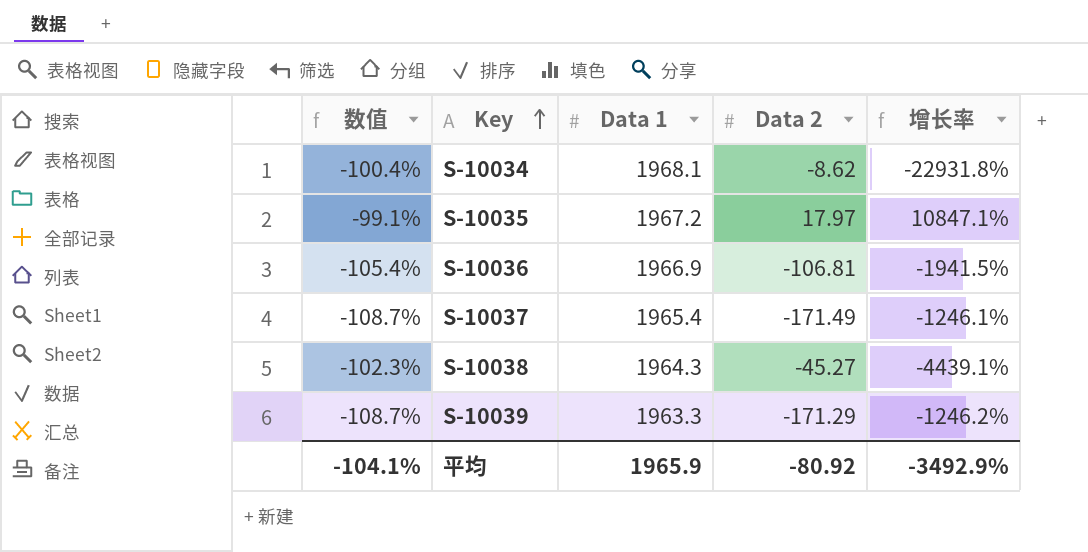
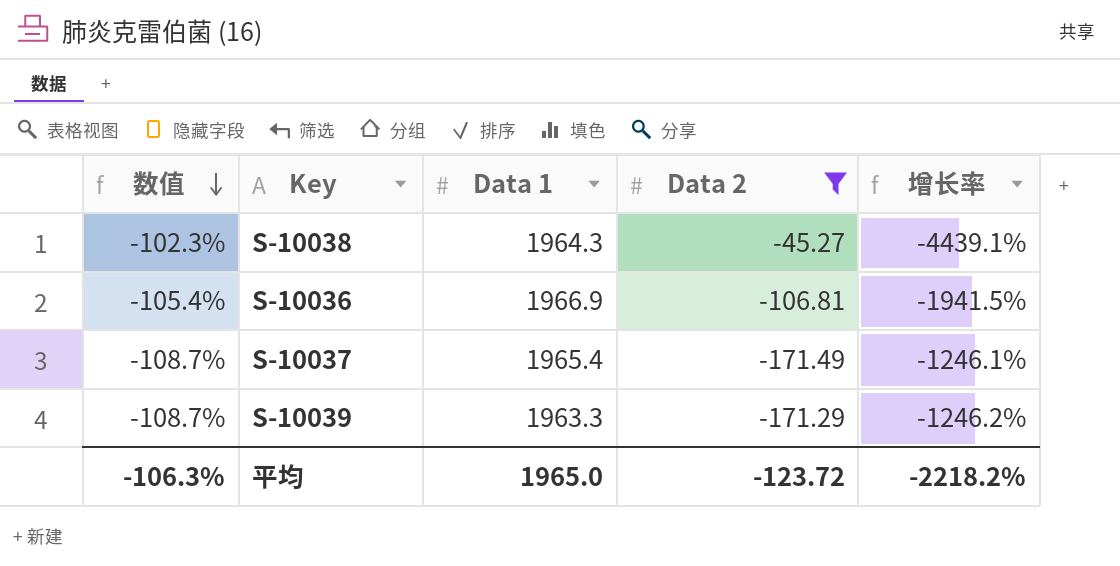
filter: none -> Data 2 <= -45.27
row order: Key ascending -> 数值 descending
平均 | 数值: -104.1% -> -106.3%
平均 | Data 1: 1965.9 -> 1965.0
平均 | Data 2: -80.92 -> -123.72
平均 | 增长率: -3492.9% -> -2218.2%

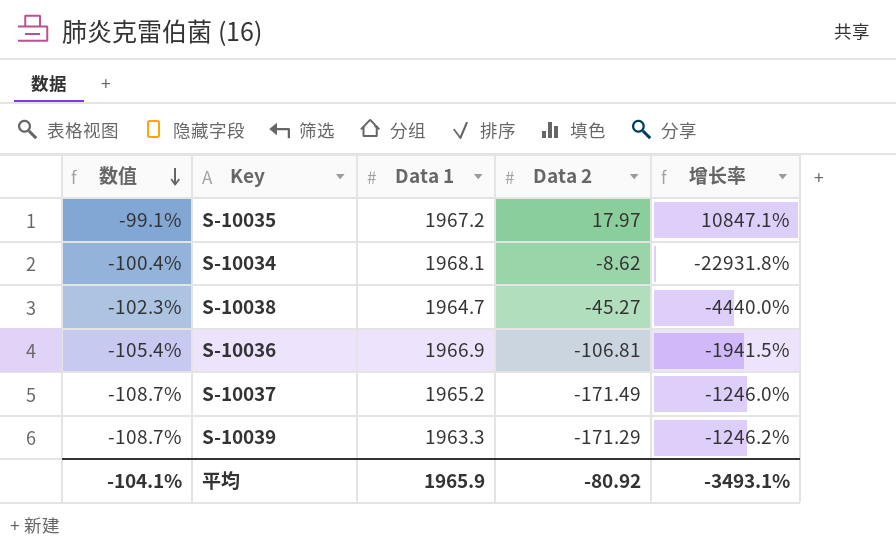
filter: Data 2 <= -45.27 -> none
S-10038 | Data 1: 1964.3 -> 1964.7
S-10038 | 增长率: -4439.1% -> -4440.0%
S-10037 | Data 1: 1965.4 -> 1965.2
S-10037 | 增长率: -1246.1% -> -1246.0%
平均 | 数值: -106.3% -> -104.1%
平均 | Data 1: 1965.0 -> 1965.9
平均 | Data 2: -123.72 -> -80.92
平均 | 增长率: -2218.2% -> -3493.1%

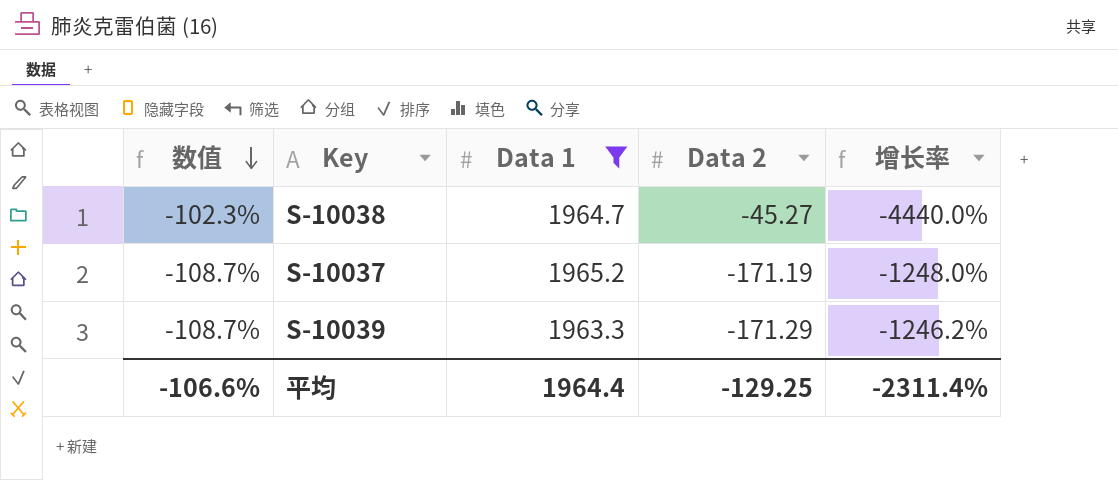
filter: none -> Data 1 <= 1965.2
S-10037 | Data 2: -171.49 -> -171.19
S-10037 | 增长率: -1246.0% -> -1248.0%
平均 | 数值: -104.1% -> -106.6%
平均 | Data 1: 1965.9 -> 1964.4
平均 | Data 2: -80.92 -> -129.25
平均 | 增长率: -3493.1% -> -2311.4%

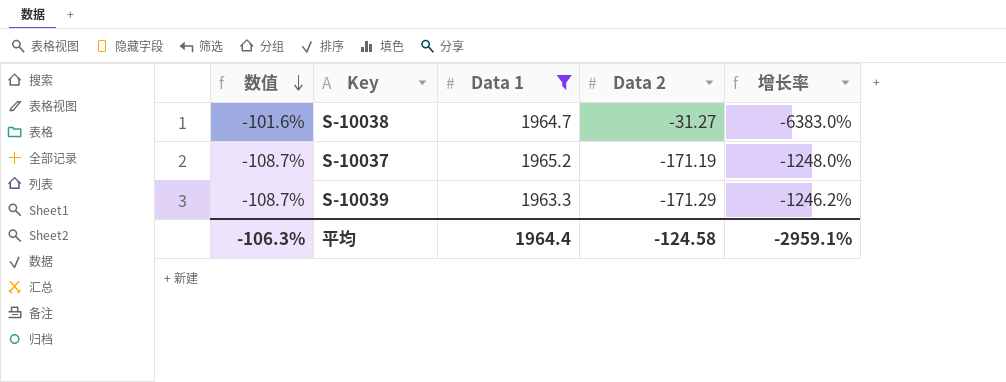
S-10038 | 数值: -102.3% -> -101.6%
S-10038 | Data 2: -45.27 -> -31.27
S-10038 | 增长率: -4440.0% -> -6383.0%
平均 | 数值: -106.6% -> -106.3%
平均 | Data 2: -129.25 -> -124.58
平均 | 增长率: -2311.4% -> -2959.1%

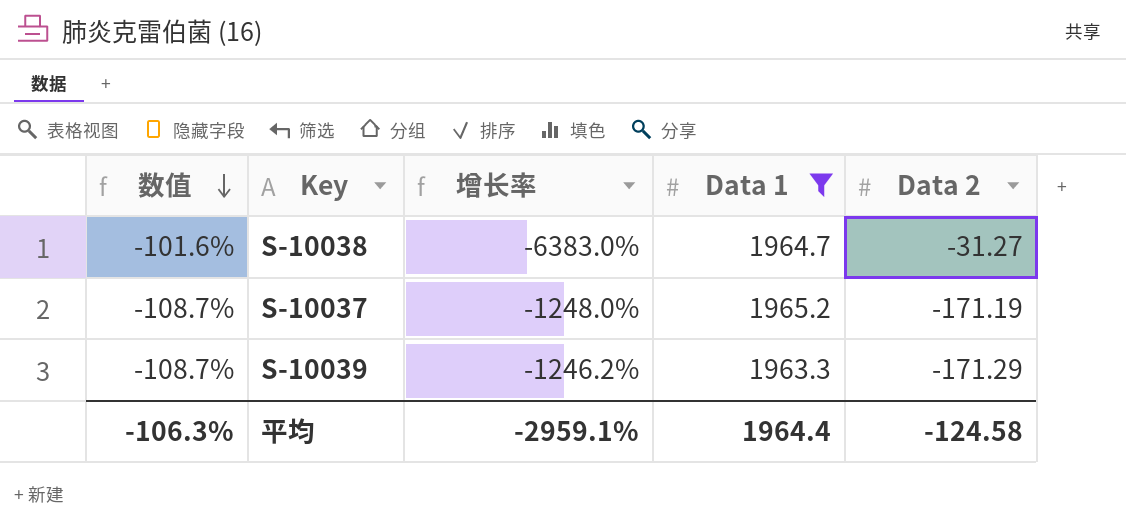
column 增长率 | position: 5 -> 3

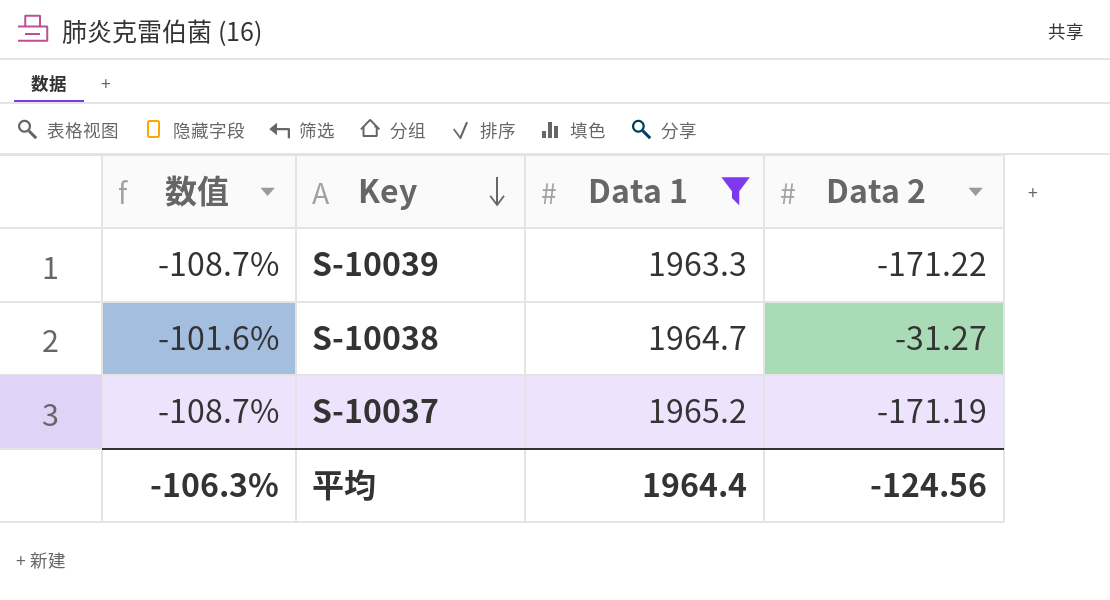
row order: 数值 descending -> Key descending
column 增长率 | formula: ([Data 1] - [Data 2]) / [Data 2] -> none
S-10039 | Data 2: -171.29 -> -171.22
平均 | Data 2: -124.58 -> -124.56

